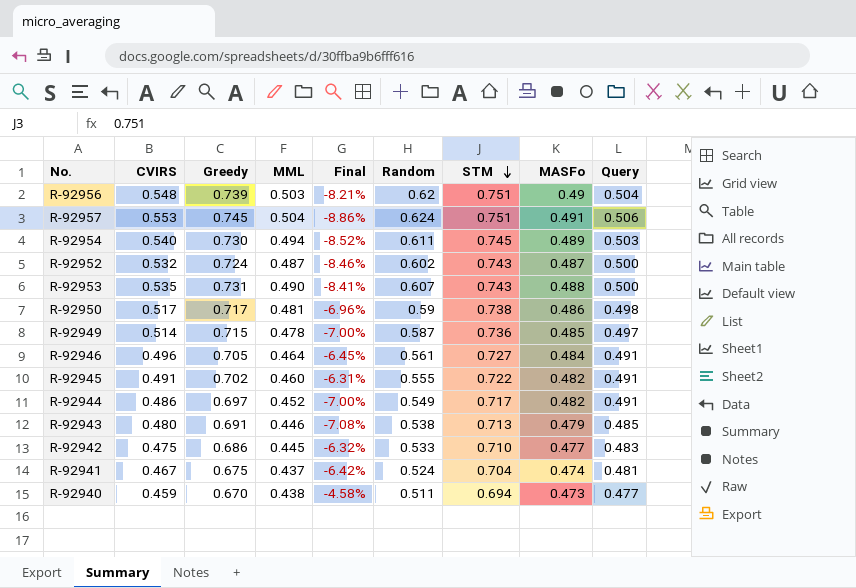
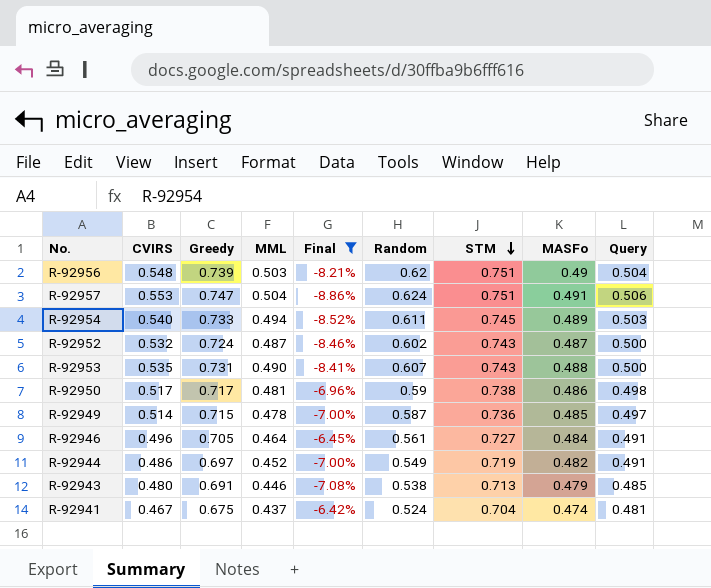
filter: none -> Final <= -6.42%
R-92957 | Greedy: 0.745 -> 0.747
R-92954 | Greedy: 0.730 -> 0.733
R-92944 | STM: 0.717 -> 0.719

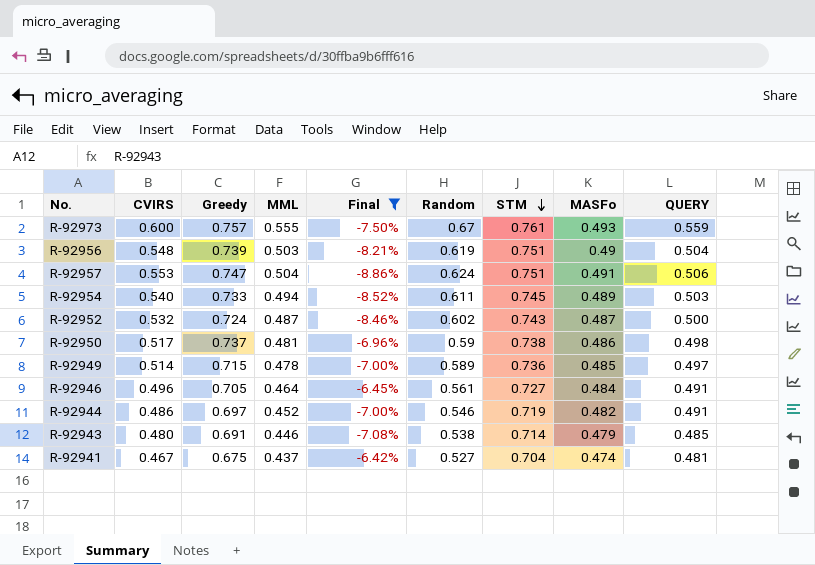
column name: Query -> QUERY
row R-92953: 0.535 | 0.731 | 0.490 | -8.41% | 0.607 | 0.743 | 0.488 | 0.500 -> none
row R-92973: none -> 0.600 | 0.757 | 0.555 | -7.50% | 0.67 | 0.761 | 0.493 | 0.559
R-92956 | Random: 0.62 -> 0.619
R-92950 | Greedy: 0.717 -> 0.737
R-92949 | Random: 0.587 -> 0.589
R-92944 | Random: 0.549 -> 0.546
R-92943 | STM: 0.713 -> 0.714
R-92941 | Random: 0.524 -> 0.527

